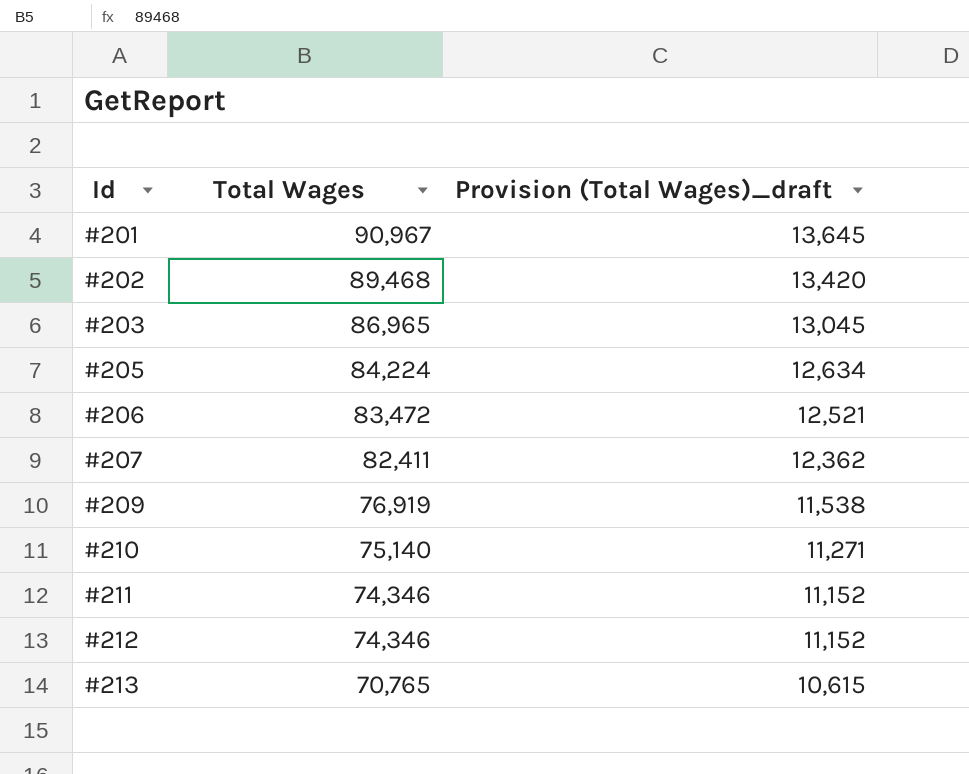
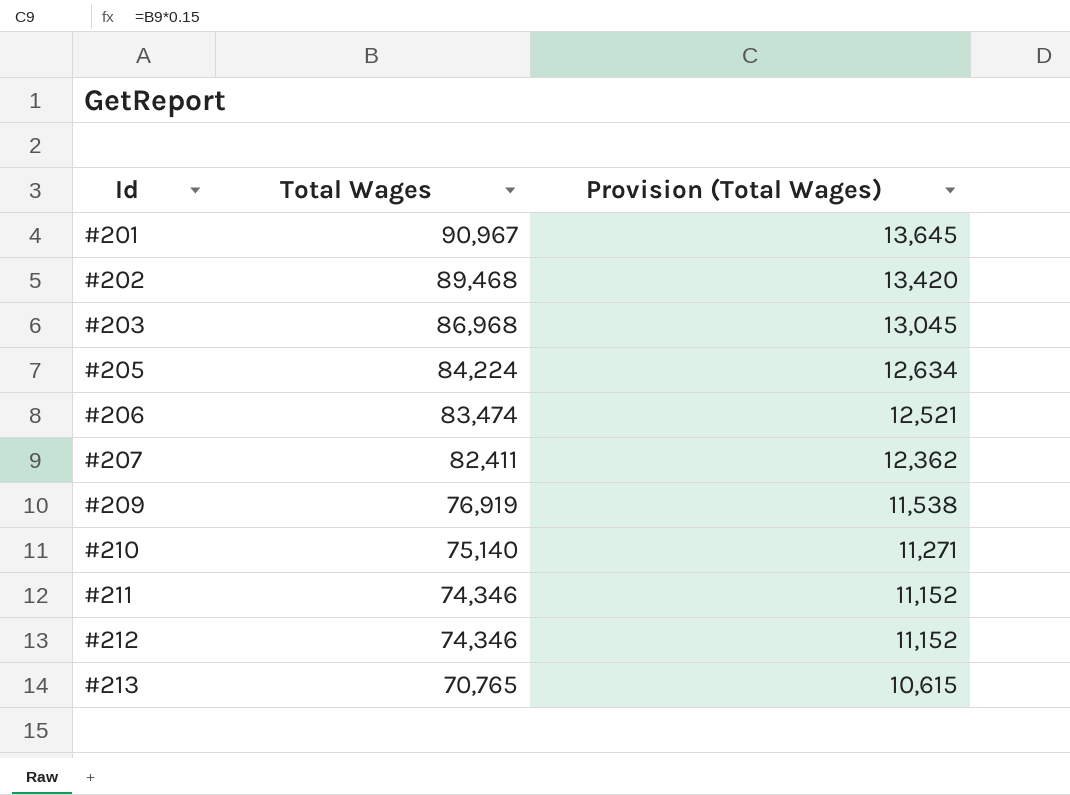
column name: Provision (Total Wages)_draft -> Provision (Total Wages)
#203 | Total Wages: 86,965 -> 86,968
#206 | Total Wages: 83,472 -> 83,474

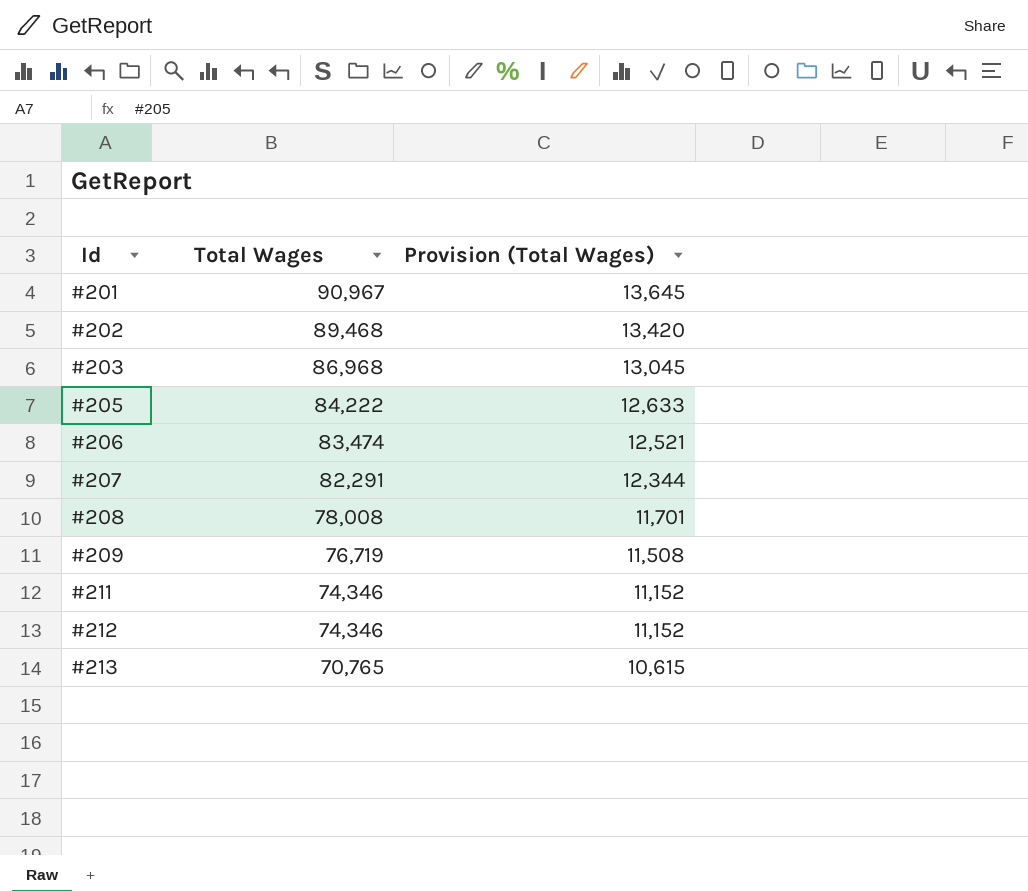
row #210: 75,140 | 11,271 -> none
#205 | Total Wages: 84,224 -> 84,222
#205 | Provision (Total Wages): 12,634 -> 12,633
#207 | Total Wages: 82,411 -> 82,291
#207 | Provision (Total Wages): 12,362 -> 12,344
row #208: none -> 78,008 | 11,701
#209 | Total Wages: 76,919 -> 76,719
#209 | Provision (Total Wages): 11,538 -> 11,508

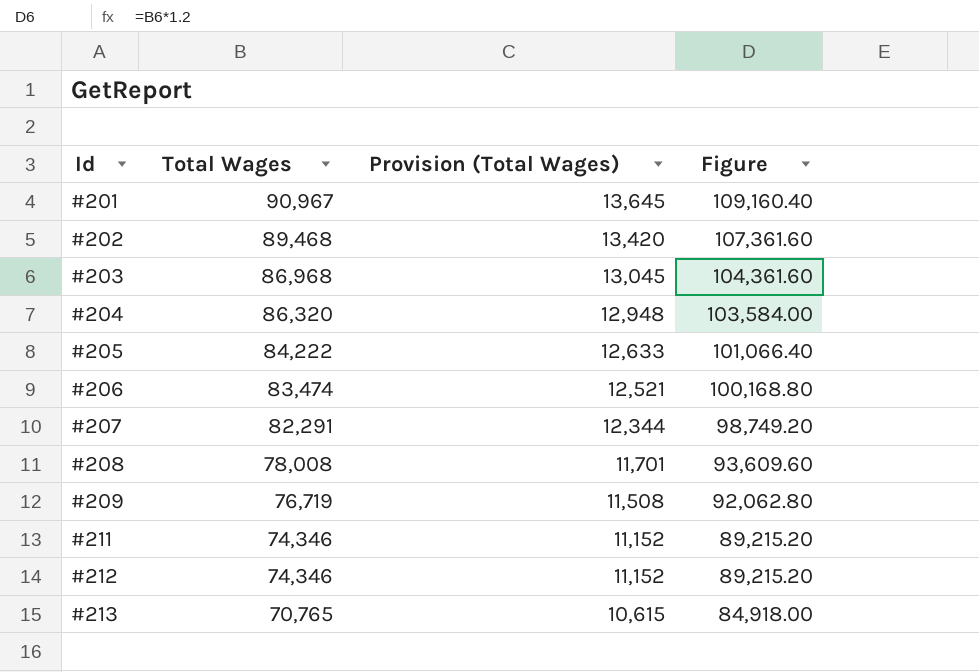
column Figure | formula: none -> [Total Wages] * 1.2
row #204: none -> 86,320 | 12,948 | 103,584.00

